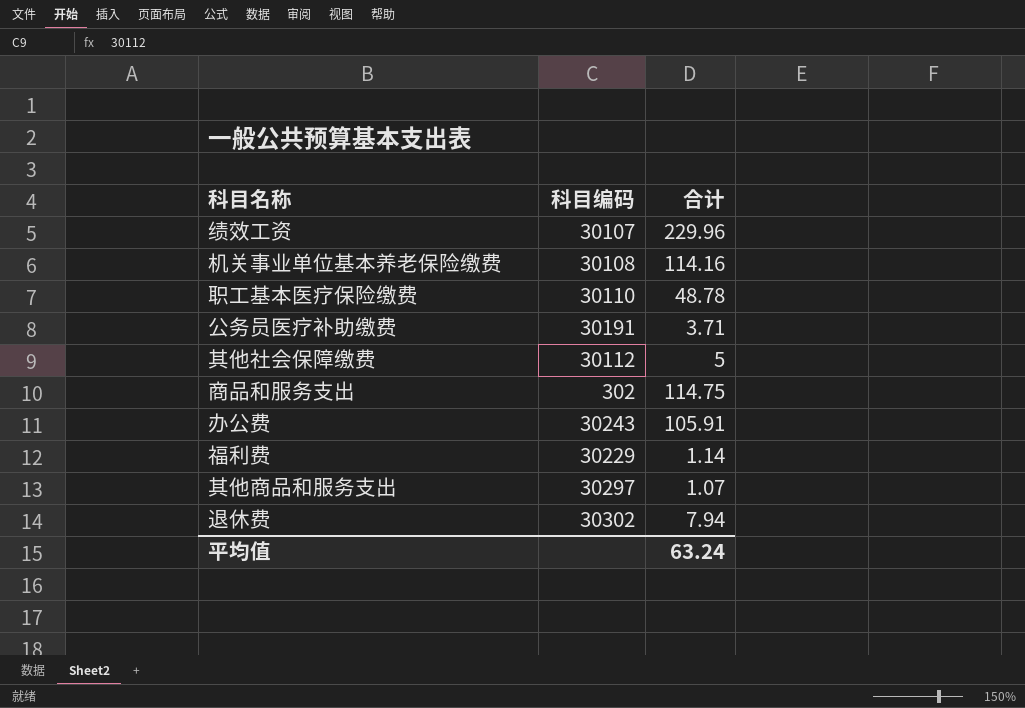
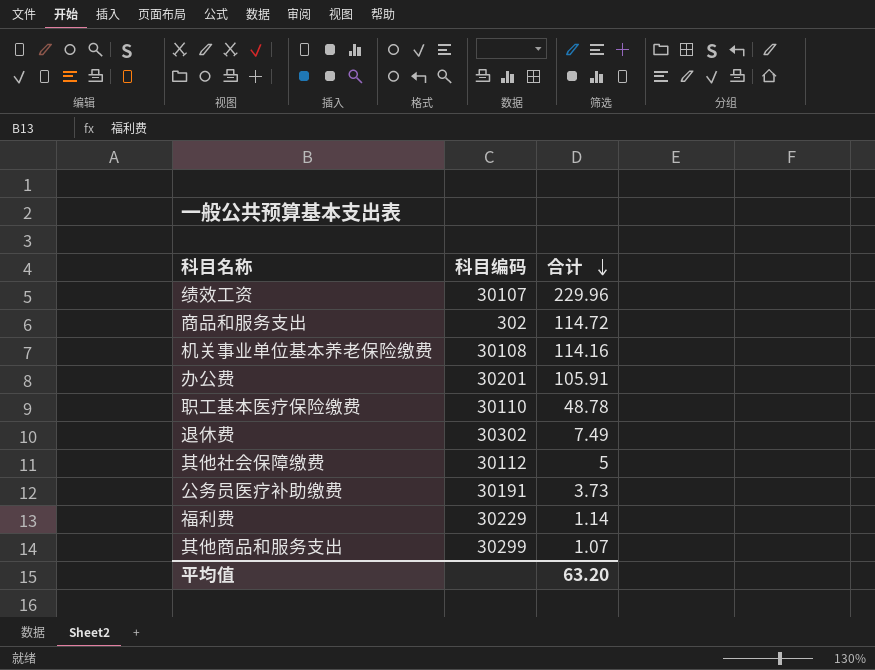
row order: none -> 合计 descending
商品和服务支出 | 合计: 114.75 -> 114.72
办公费 | 科目编码: 30243 -> 30201
退休费 | 合计: 7.94 -> 7.49
公务员医疗补助缴费 | 合计: 3.71 -> 3.73
其他商品和服务支出 | 科目编码: 30297 -> 30299
平均值 | 合计: 63.24 -> 63.20

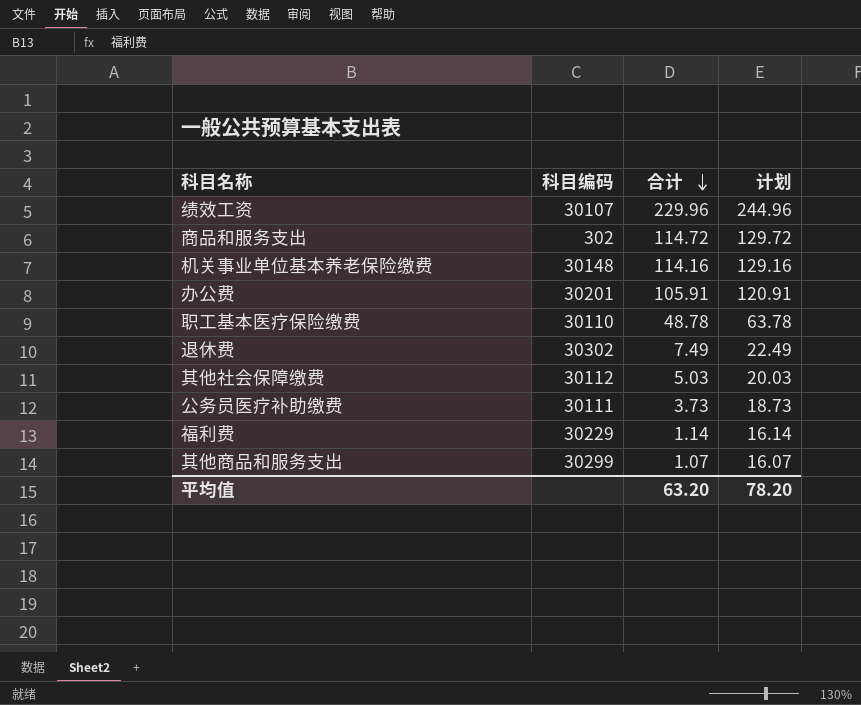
column 计划 | formula: none -> [合计] + 15
机关事业单位基本养老保险缴费 | 科目编码: 30108 -> 30148
其他社会保障缴费 | 合计: 5 -> 5.03
公务员医疗补助缴费 | 科目编码: 30191 -> 30111

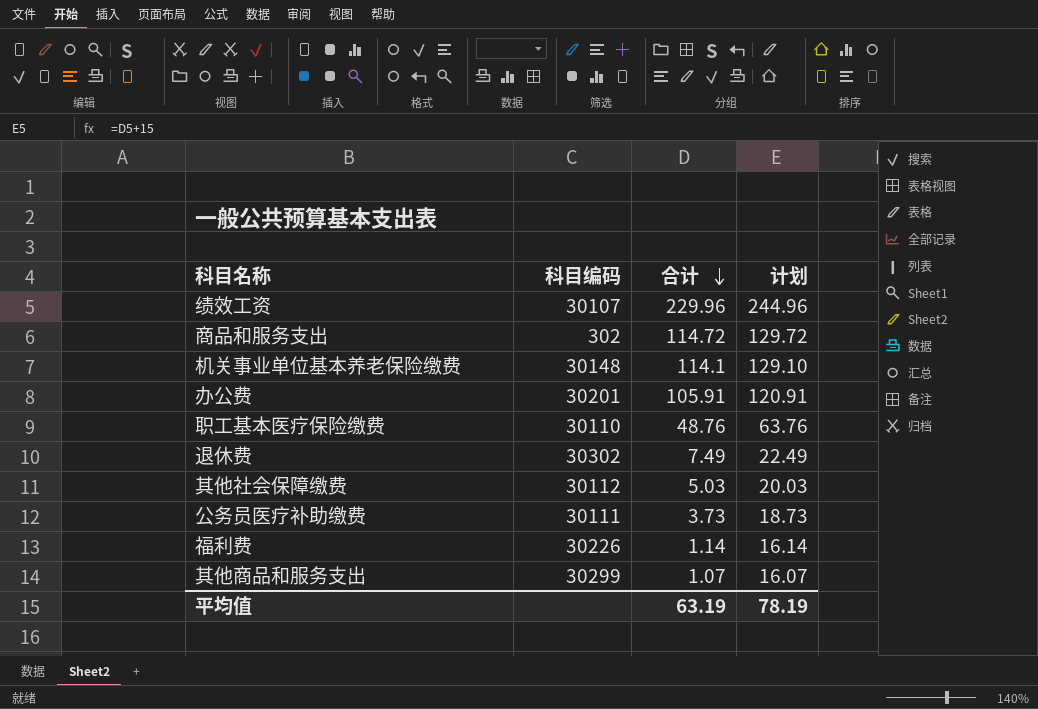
机关事业单位基本养老保险缴费 | 合计: 114.16 -> 114.1
机关事业单位基本养老保险缴费 | 计划: 129.16 -> 129.10
职工基本医疗保险缴费 | 合计: 48.78 -> 48.76
职工基本医疗保险缴费 | 计划: 63.78 -> 63.76
福利费 | 科目编码: 30229 -> 30226
平均值 | 合计: 63.20 -> 63.19
平均值 | 计划: 78.20 -> 78.19

